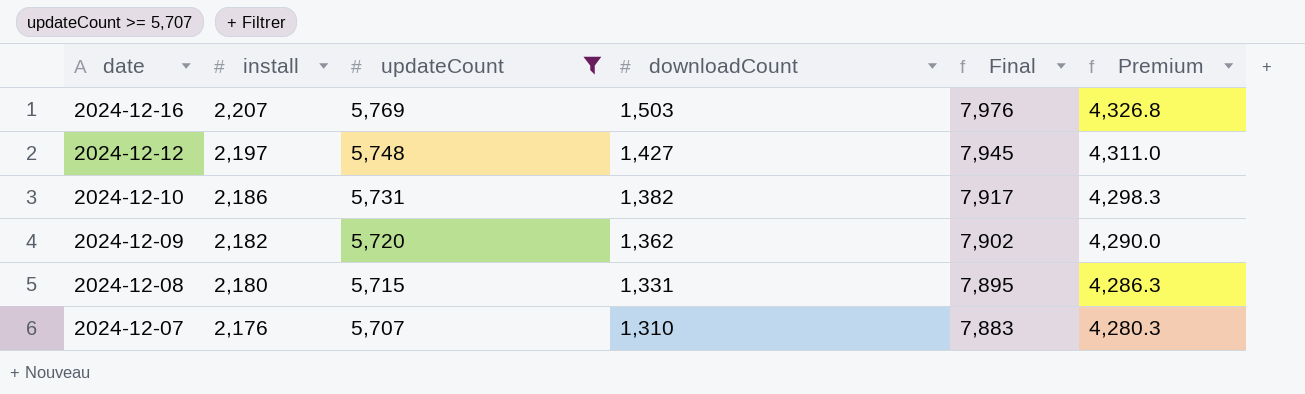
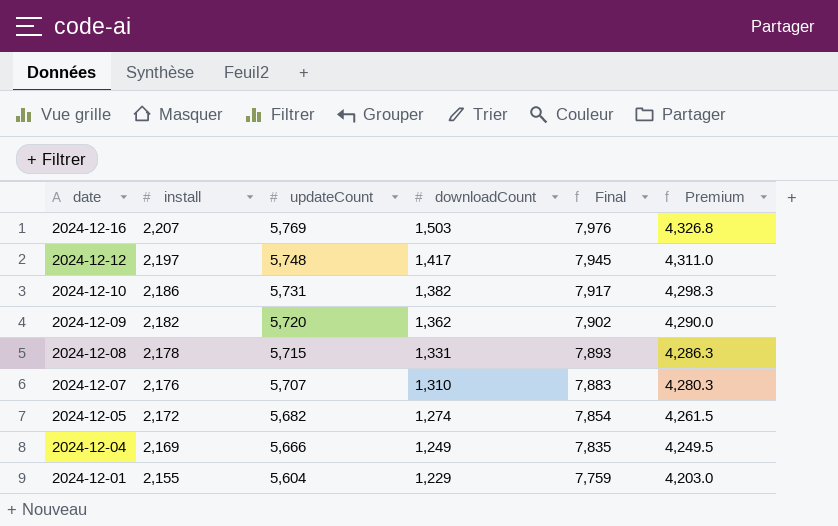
filter: updateCount >= 5,707 -> none
2024-12-12 | downloadCount: 1,427 -> 1,417
2024-12-08 | install: 2,180 -> 2,178
2024-12-08 | Final: 7,895 -> 7,893

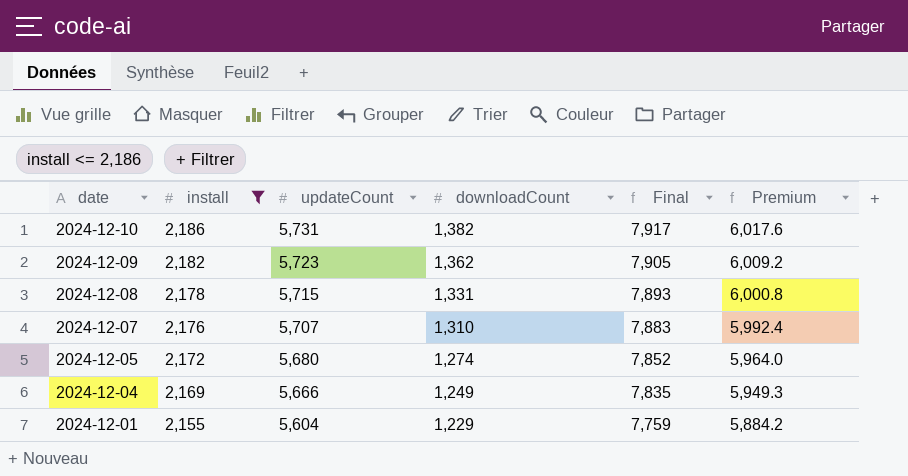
filter: none -> install <= 2,186
column Premium | formula: [updateCount] * 0.75 -> [updateCount] * 1.05
2024-12-09 | updateCount: 5,720 -> 5,723
2024-12-09 | Final: 7,902 -> 7,905
2024-12-05 | updateCount: 5,682 -> 5,680
2024-12-05 | Final: 7,854 -> 7,852

